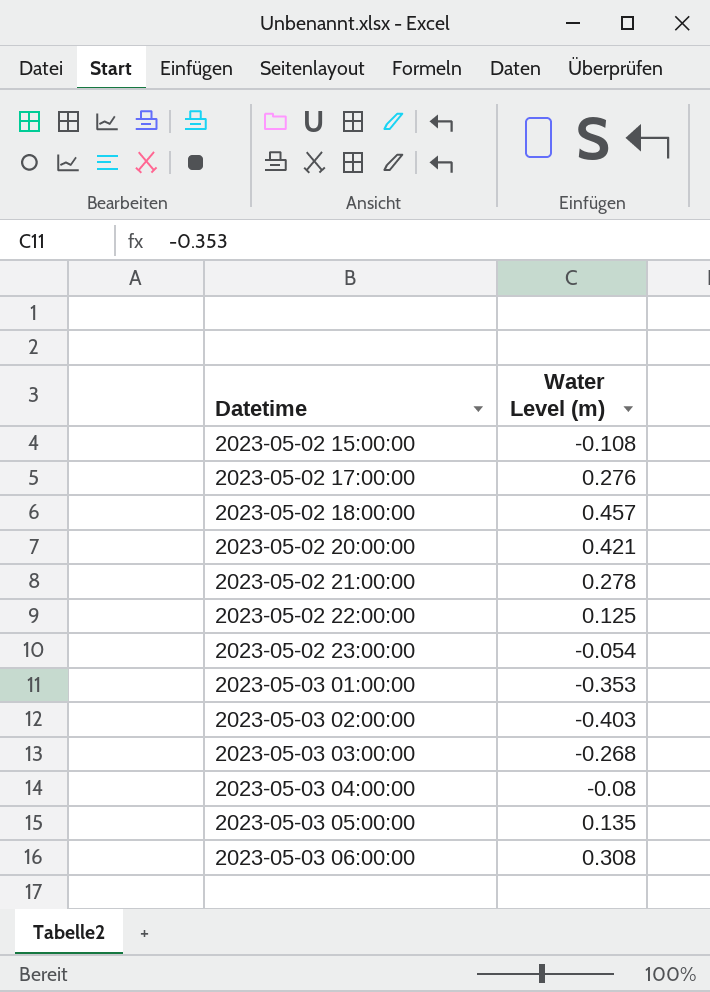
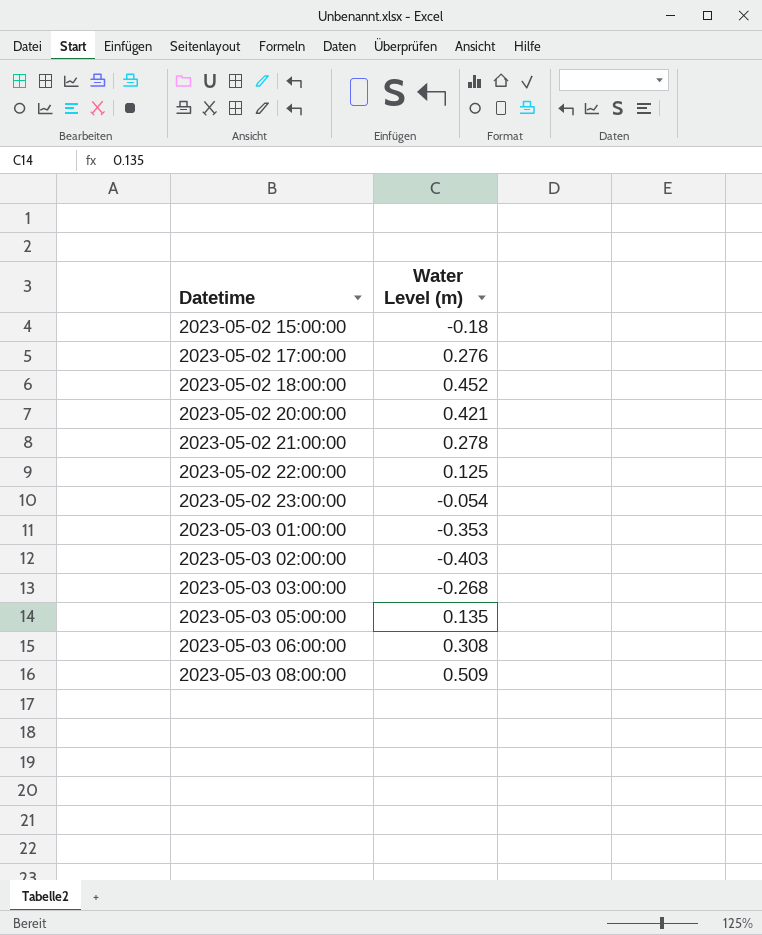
row 2023-05-03 04:00:00: -0.08 -> none
2023-05-02 15:00:00 | Water Level (m): -0.108 -> -0.18
2023-05-02 18:00:00 | Water Level (m): 0.457 -> 0.452
row 2023-05-03 08:00:00: none -> 0.509

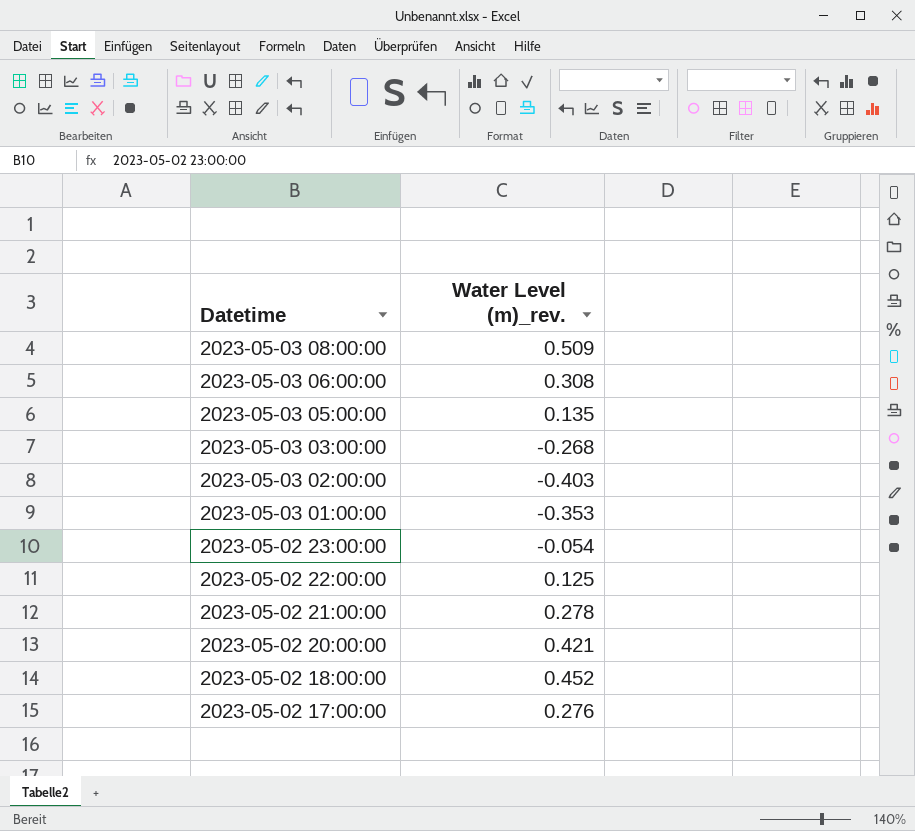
row order: Datetime ascending -> Datetime descending
column name: Water Level (m) -> Water Level (m)_rev.
row 2023-05-02 15:00:00: -0.18 -> none

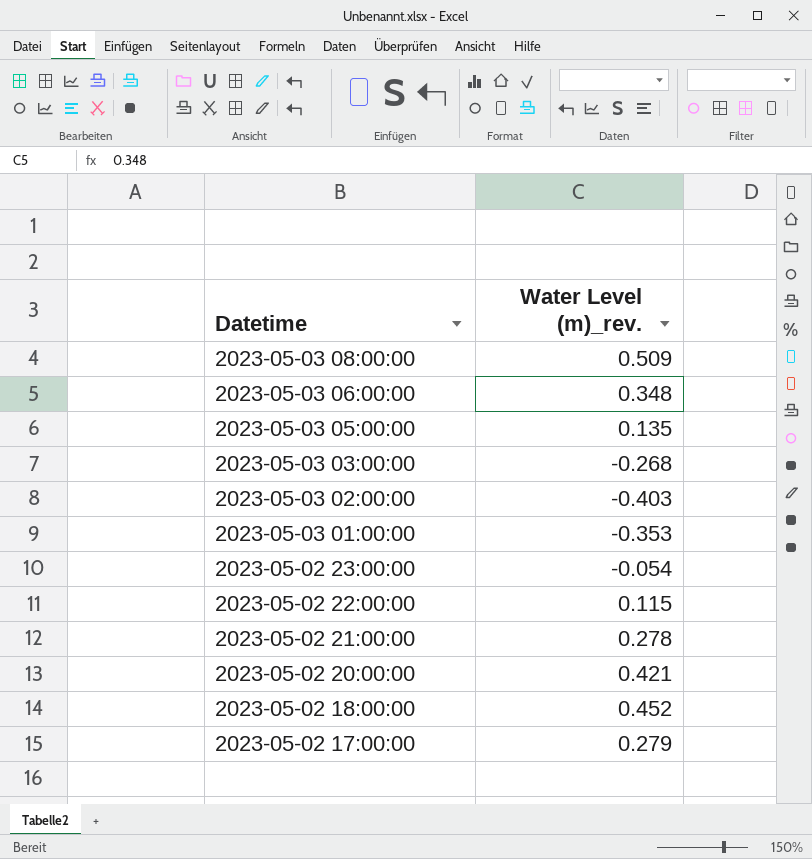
2023-05-03 06:00:00 | Water Level (m)_rev.: 0.308 -> 0.348
2023-05-02 22:00:00 | Water Level (m)_rev.: 0.125 -> 0.115
2023-05-02 17:00:00 | Water Level (m)_rev.: 0.276 -> 0.279

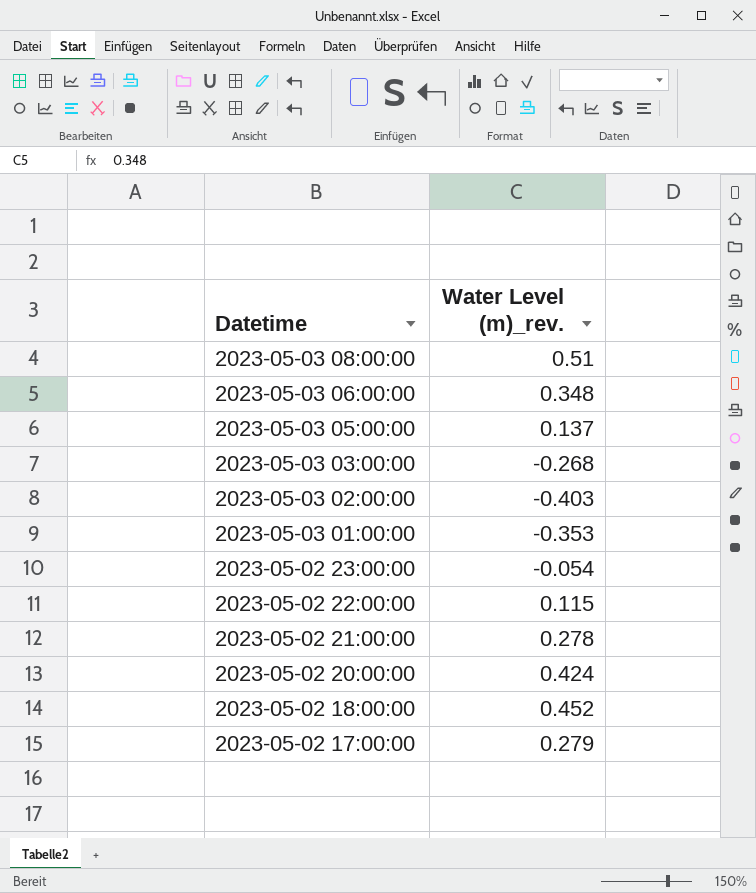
2023-05-03 08:00:00 | Water Level (m)_rev.: 0.509 -> 0.51
2023-05-03 05:00:00 | Water Level (m)_rev.: 0.135 -> 0.137
2023-05-02 20:00:00 | Water Level (m)_rev.: 0.421 -> 0.424

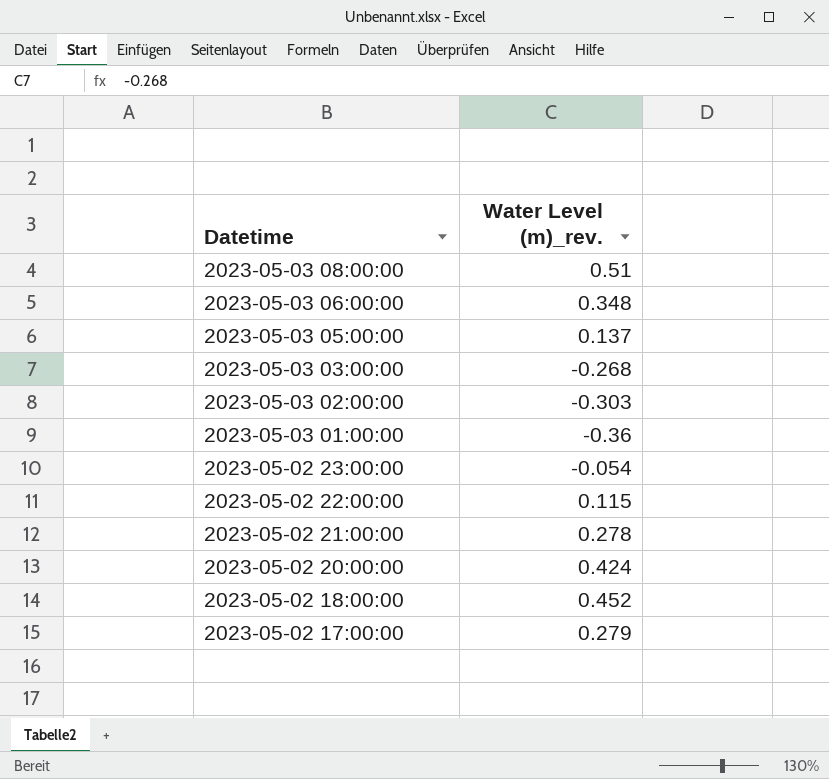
2023-05-03 02:00:00 | Water Level (m)_rev.: -0.403 -> -0.303
2023-05-03 01:00:00 | Water Level (m)_rev.: -0.353 -> -0.36

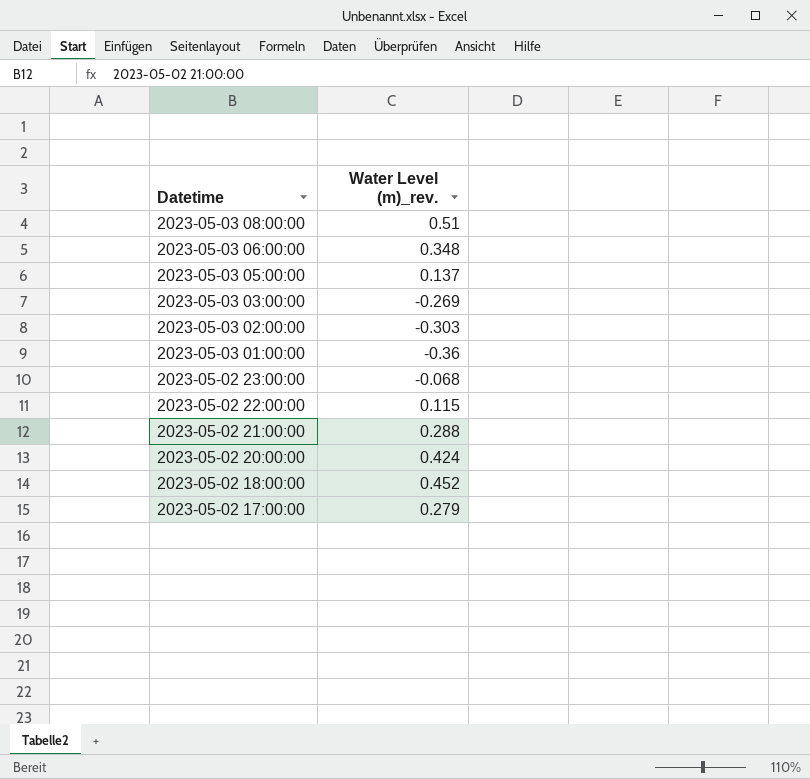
2023-05-03 03:00:00 | Water Level (m)_rev.: -0.268 -> -0.269
2023-05-02 23:00:00 | Water Level (m)_rev.: -0.054 -> -0.068
2023-05-02 21:00:00 | Water Level (m)_rev.: 0.278 -> 0.288

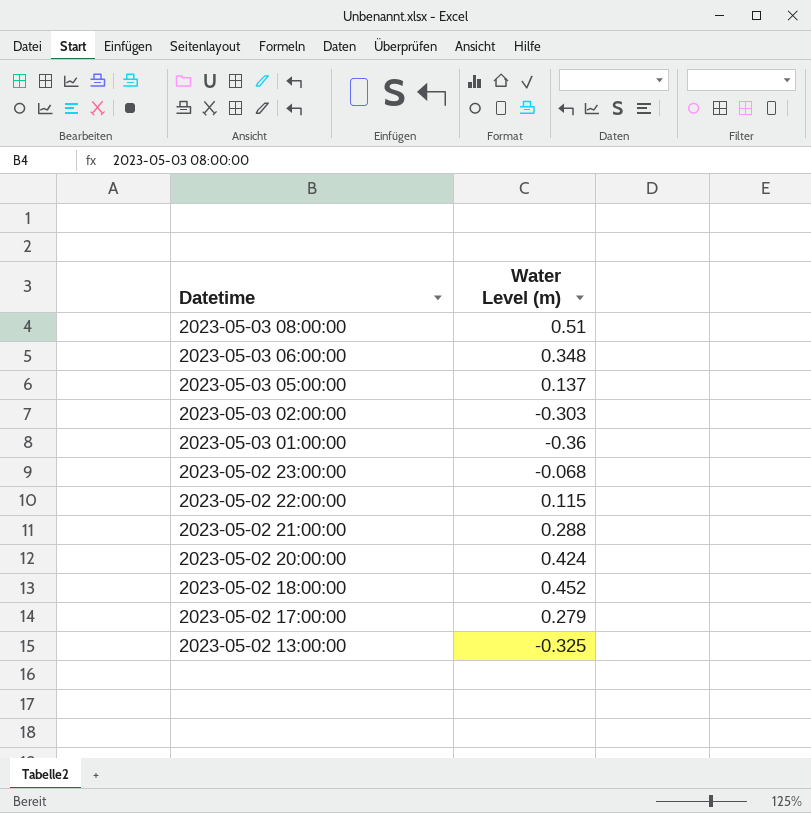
column name: Water Level (m)_rev. -> Water Level (m)
row 2023-05-03 03:00:00: -0.269 -> none
row 2023-05-02 13:00:00: none -> -0.325

